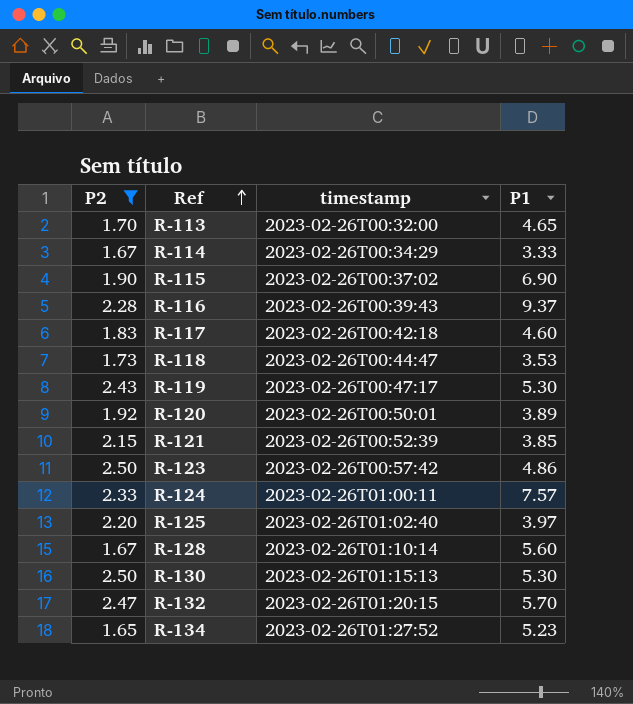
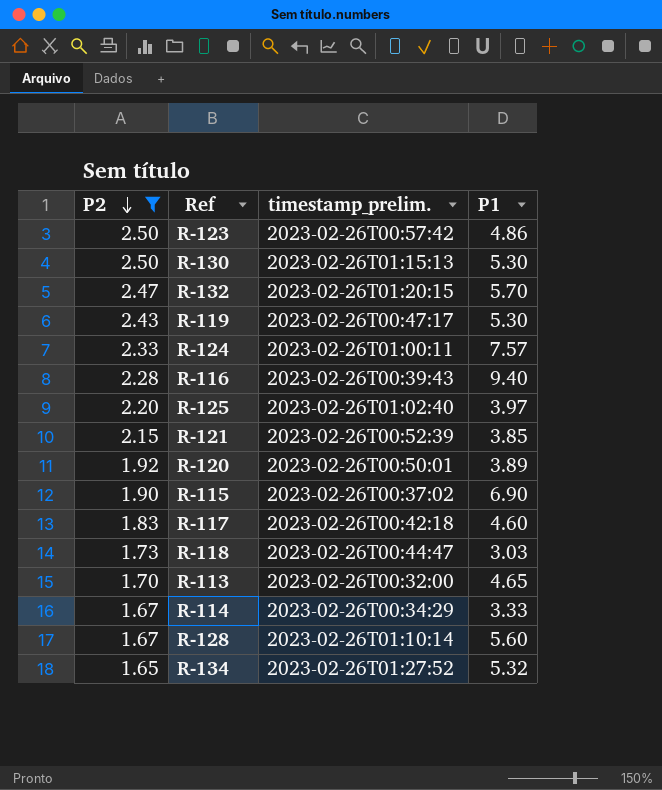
row order: Ref ascending -> P2 descending
column name: timestamp -> timestamp_prelim.
R-116 | P1: 9.37 -> 9.40
R-118 | P1: 3.53 -> 3.03
R-134 | P1: 5.23 -> 5.32

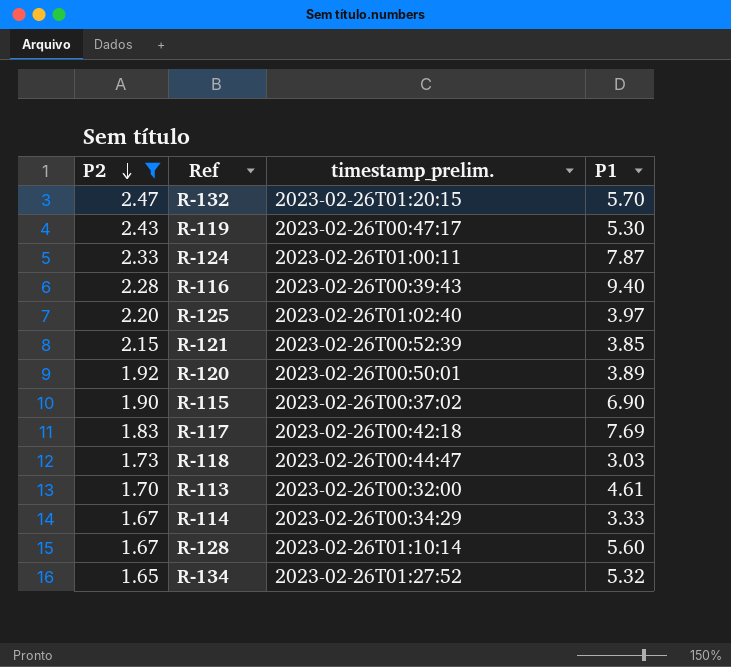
row R-123: 2.50 | 2023-02-26T00:57:42 | 4.86 -> none
row R-130: 2.50 | 2023-02-26T01:15:13 | 5.30 -> none
R-124 | P1: 7.57 -> 7.87
R-117 | P1: 4.60 -> 7.69
R-113 | P1: 4.65 -> 4.61

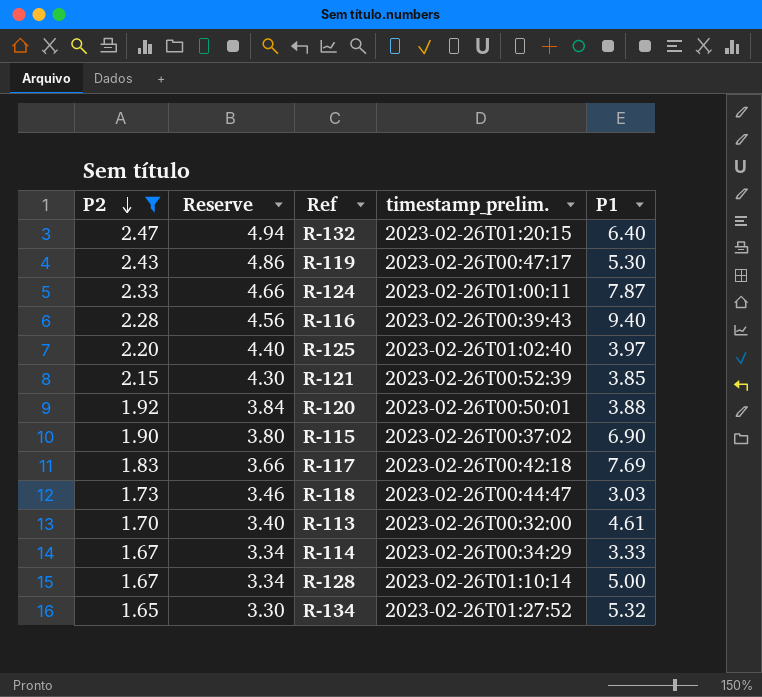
column Reserve | formula: none -> [P2] * 2
R-132 | P1: 5.70 -> 6.40
R-120 | P1: 3.89 -> 3.88
R-128 | P1: 5.60 -> 5.00

